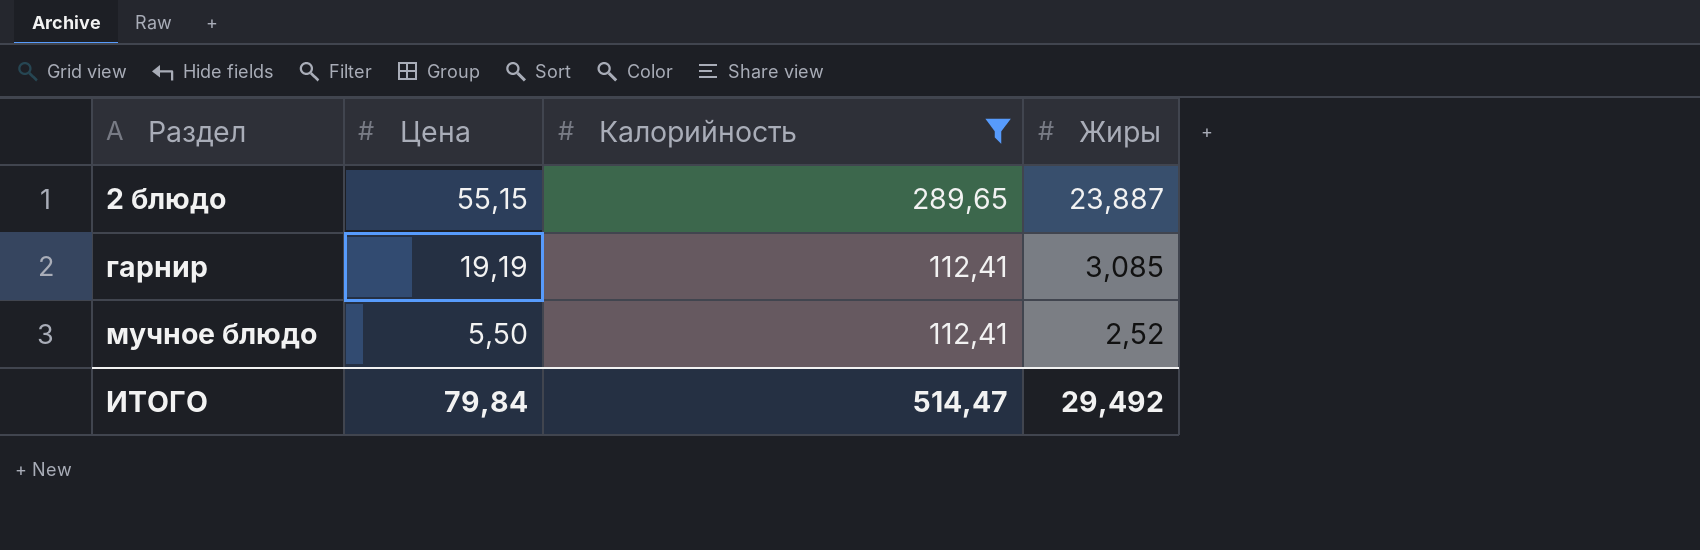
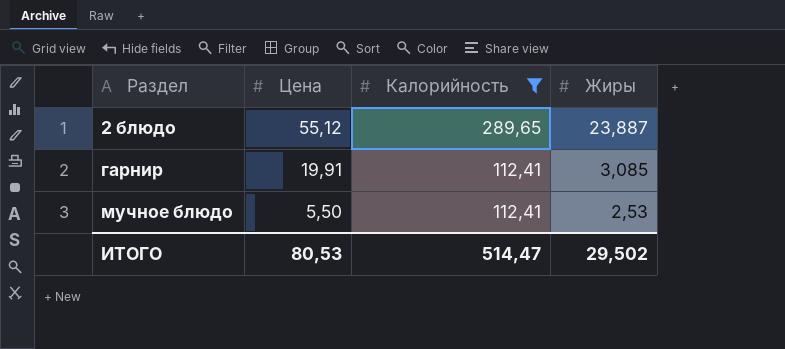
2 блюдо | Цена: 55,15 -> 55,12
гарнир | Цена: 19,19 -> 19,91
мучное блюдо | Жиры: 2,52 -> 2,53
ИТОГО | Цена: 79,84 -> 80,53
ИТОГО | Жиры: 29,492 -> 29,502

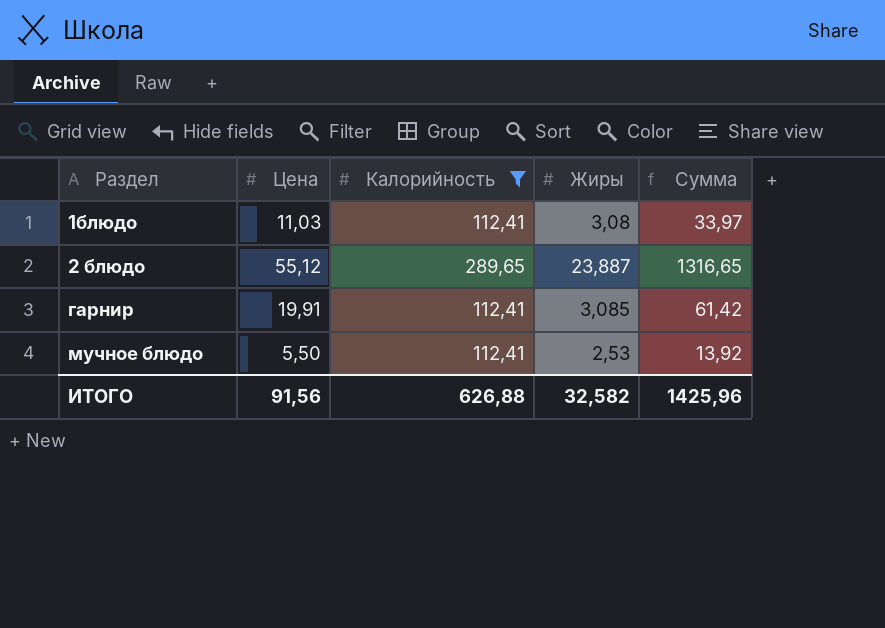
column Сумма | formula: none -> [Цена] * [Жиры]
row 1блюдо: none -> 11,03 | 112,41 | 3,08 | 33,97
ИТОГО | Цена: 80,53 -> 91,56
ИТОГО | Калорийность: 514,47 -> 626,88
ИТОГО | Жиры: 29,502 -> 32,582

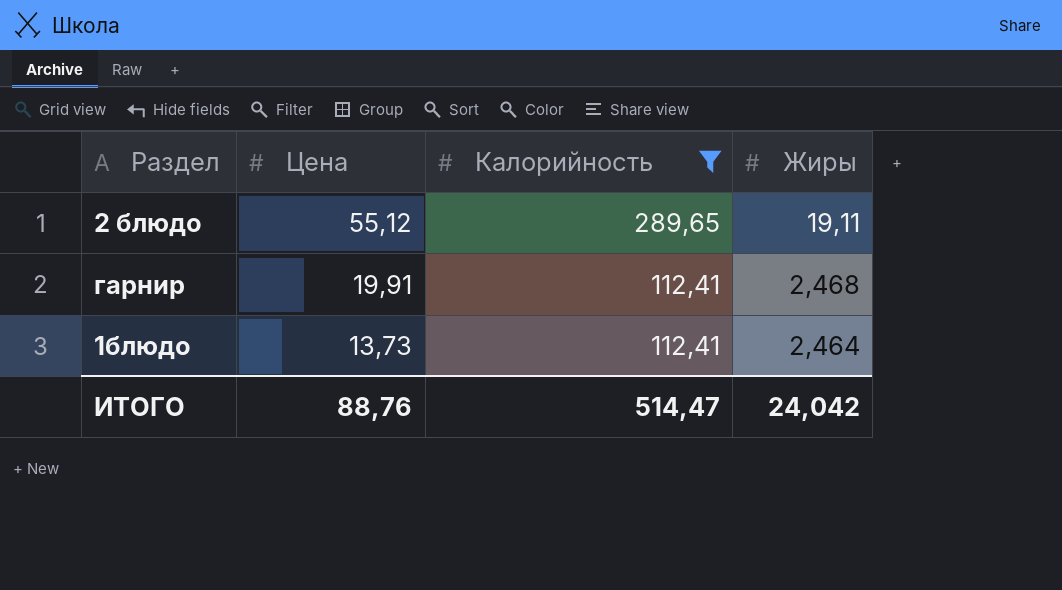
row order: Раздел ascending -> Цена descending
column Сумма | formula: [Цена] * [Жиры] -> none
row мучное блюдо: 5,50 | 112,41 | 2,53 | 13,92 -> none
2 блюдо | Жиры: 23,887 -> 19,11
гарнир | Жиры: 3,085 -> 2,468
1блюдо | Цена: 11,03 -> 13,73
1блюдо | Жиры: 3,08 -> 2,464
ИТОГО | Цена: 91,56 -> 88,76
ИТОГО | Калорийность: 626,88 -> 514,47
ИТОГО | Жиры: 32,582 -> 24,042

